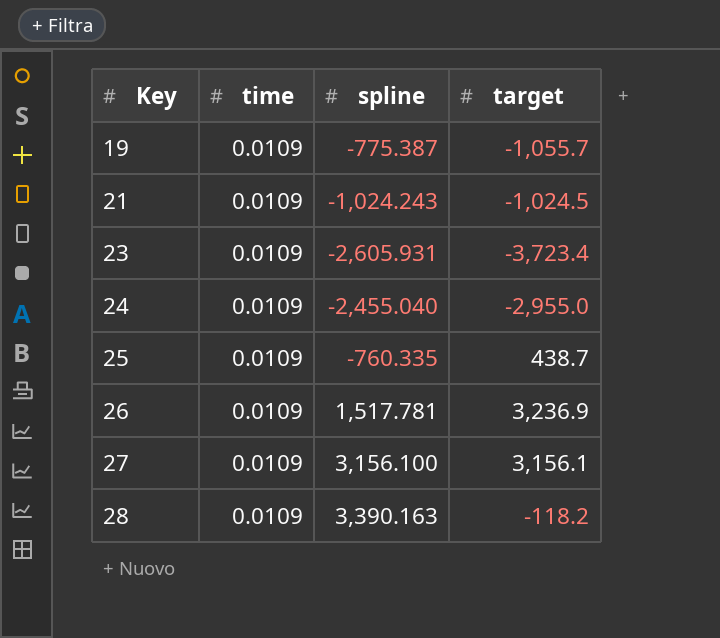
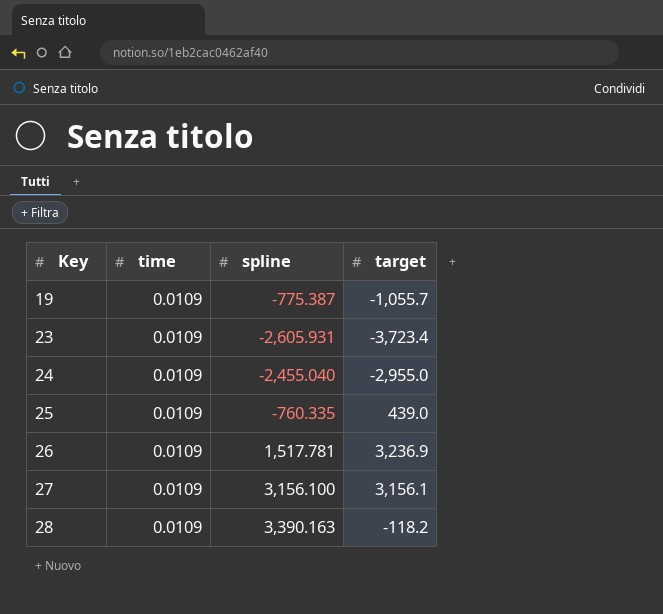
row 21: 0.0109 | -1,024.243 | -1,024.5 -> none
25 | target: 438.7 -> 439.0

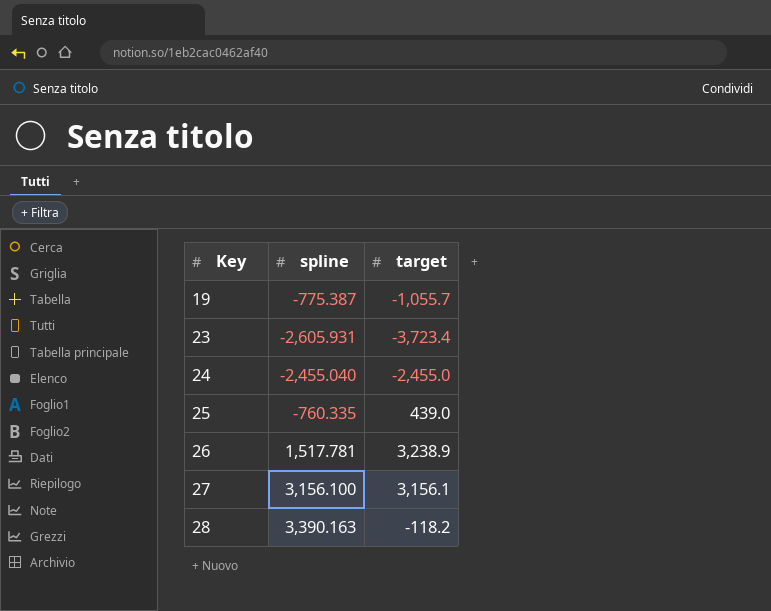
column time | position: 2 -> none
24 | target: -2,955.0 -> -2,455.0
26 | target: 3,236.9 -> 3,238.9

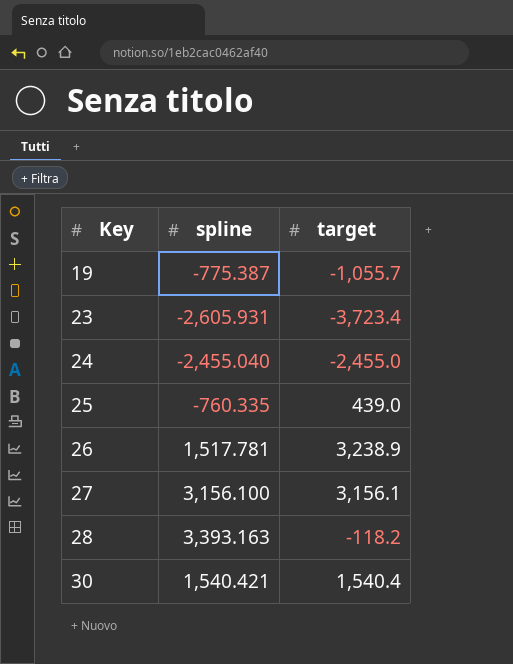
28 | spline: 3,390.163 -> 3,393.163
row 30: none -> 1,540.421 | 1,540.4

